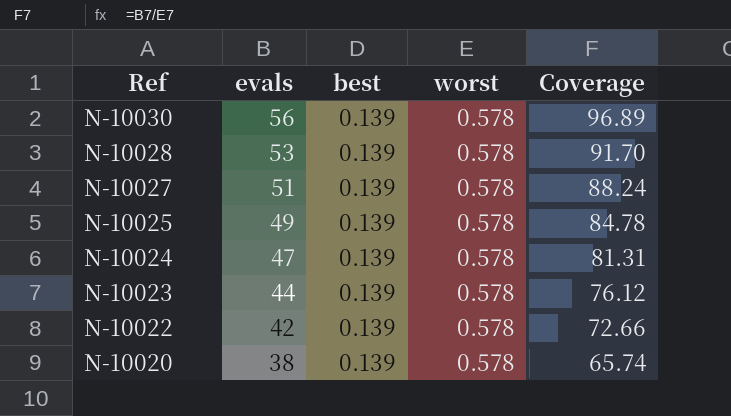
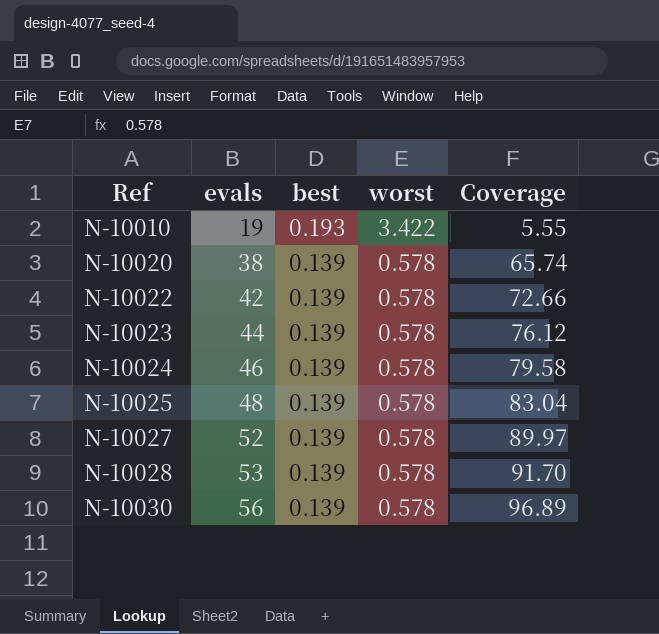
row order: Ref descending -> Ref ascending
row N-10010: none -> 19 | 0.193 | 3.422 | 5.55
N-10024 | evals: 47 -> 46
N-10024 | Coverage: 81.31 -> 79.58
N-10025 | evals: 49 -> 48
N-10025 | Coverage: 84.78 -> 83.04
N-10027 | evals: 51 -> 52
N-10027 | Coverage: 88.24 -> 89.97

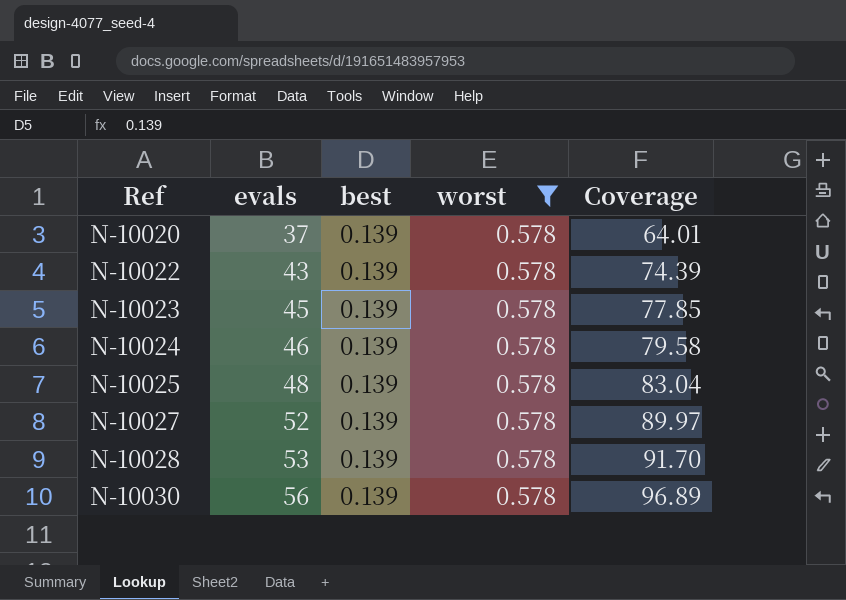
filter: none -> worst = 0.578
N-10020 | evals: 38 -> 37
N-10020 | Coverage: 65.74 -> 64.01
N-10022 | evals: 42 -> 43
N-10022 | Coverage: 72.66 -> 74.39
N-10023 | evals: 44 -> 45
N-10023 | Coverage: 76.12 -> 77.85

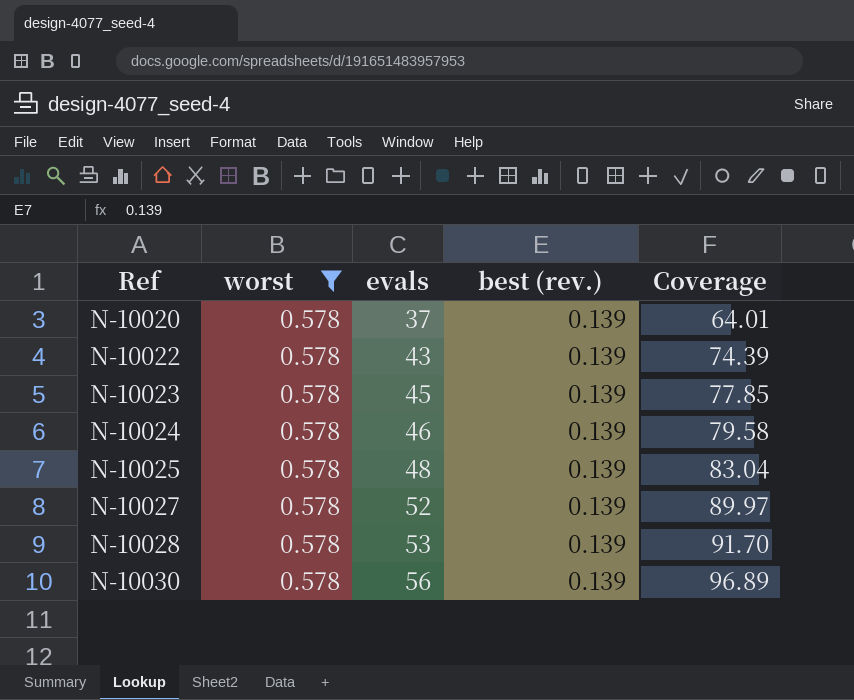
column worst | position: 4 -> 2
column name: best -> best (rev.)

